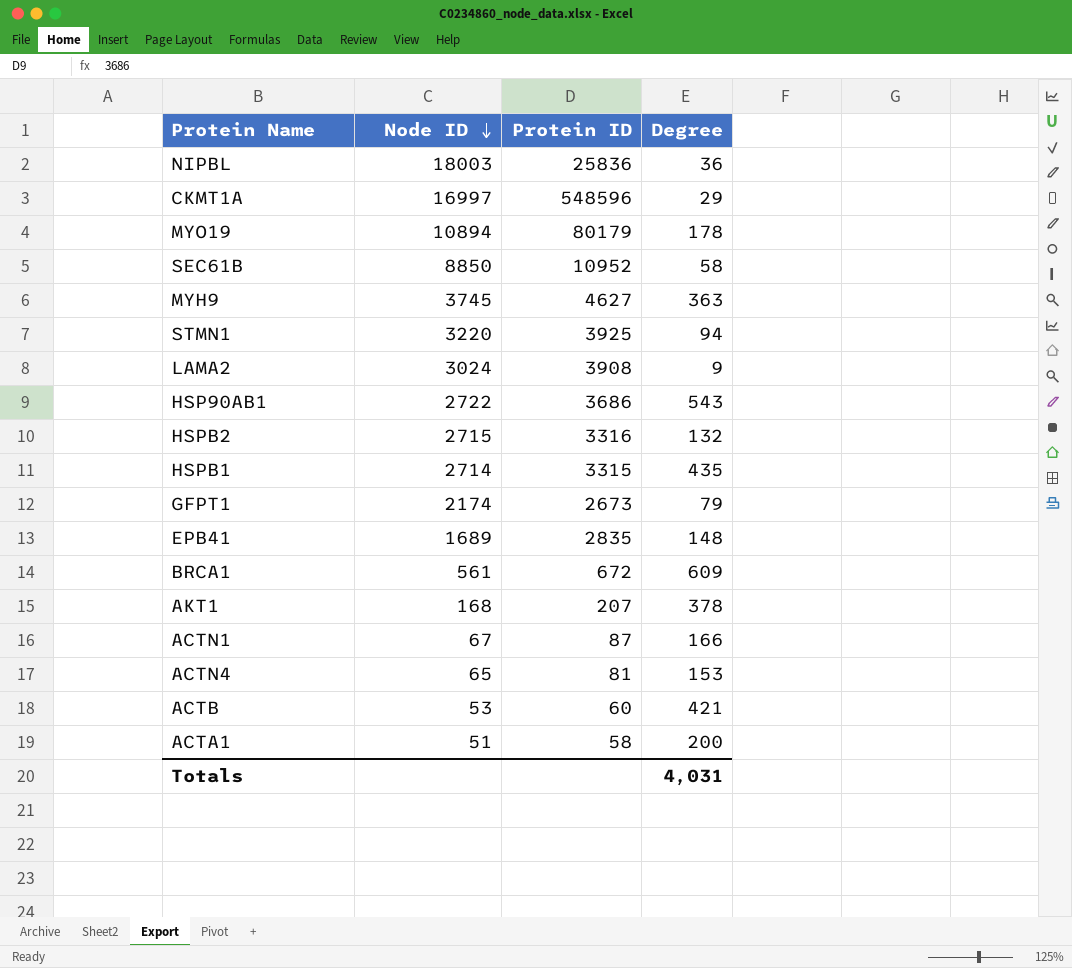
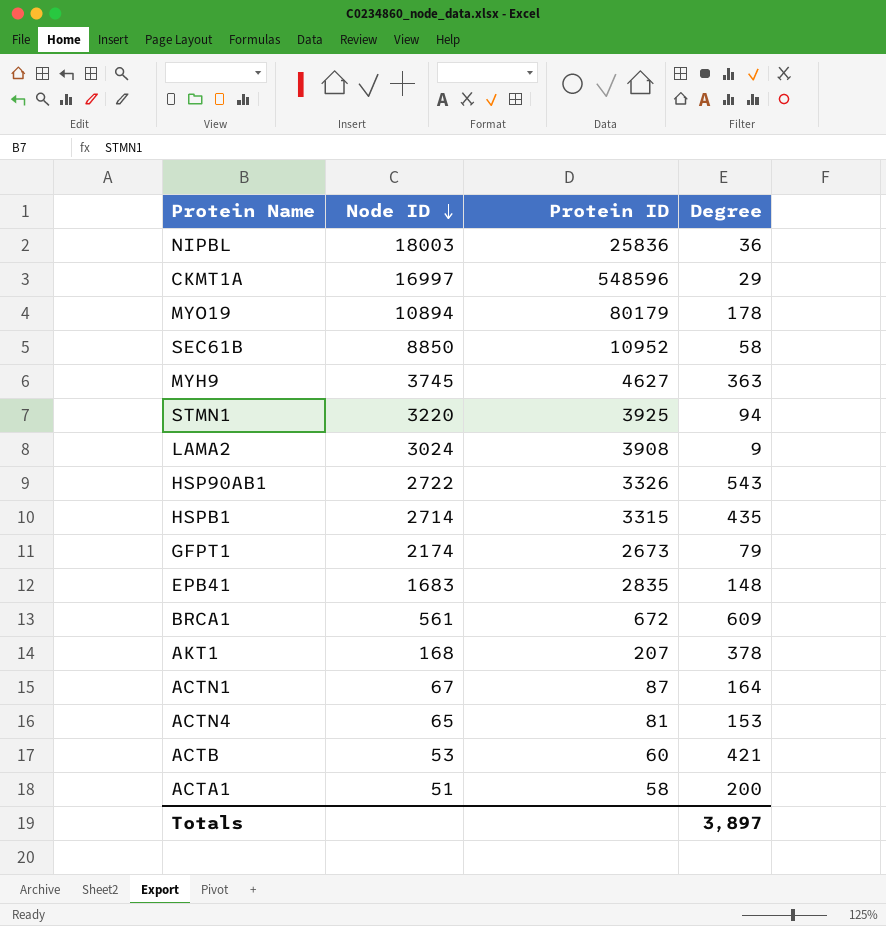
row HSPB2: 2715 | 3316 | 132 -> none
HSP90AB1 | Protein ID: 3686 -> 3326
EPB41 | Node ID: 1689 -> 1683
ACTN1 | Degree: 166 -> 164
Totals | Degree: 4,031 -> 3,897

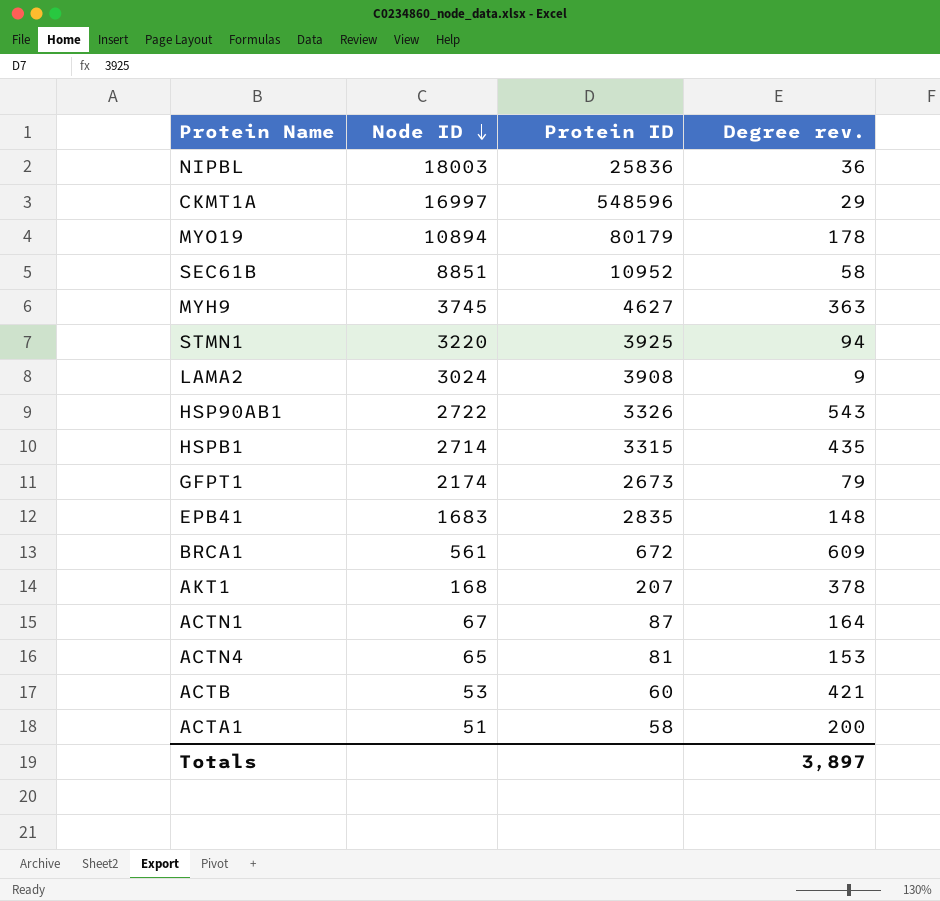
column name: Degree -> Degree rev.
SEC61B | Node ID: 8850 -> 8851

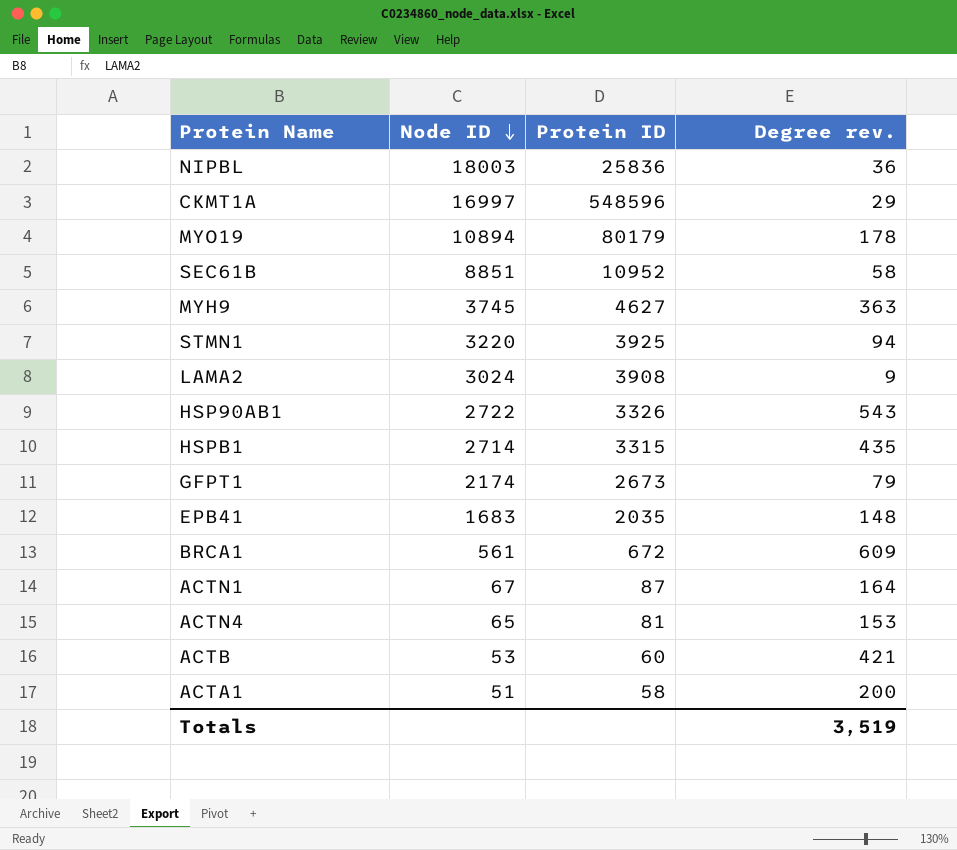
row AKT1: 168 | 207 | 378 -> none
EPB41 | Protein ID: 2835 -> 2035
Totals | Degree rev.: 3,897 -> 3,519

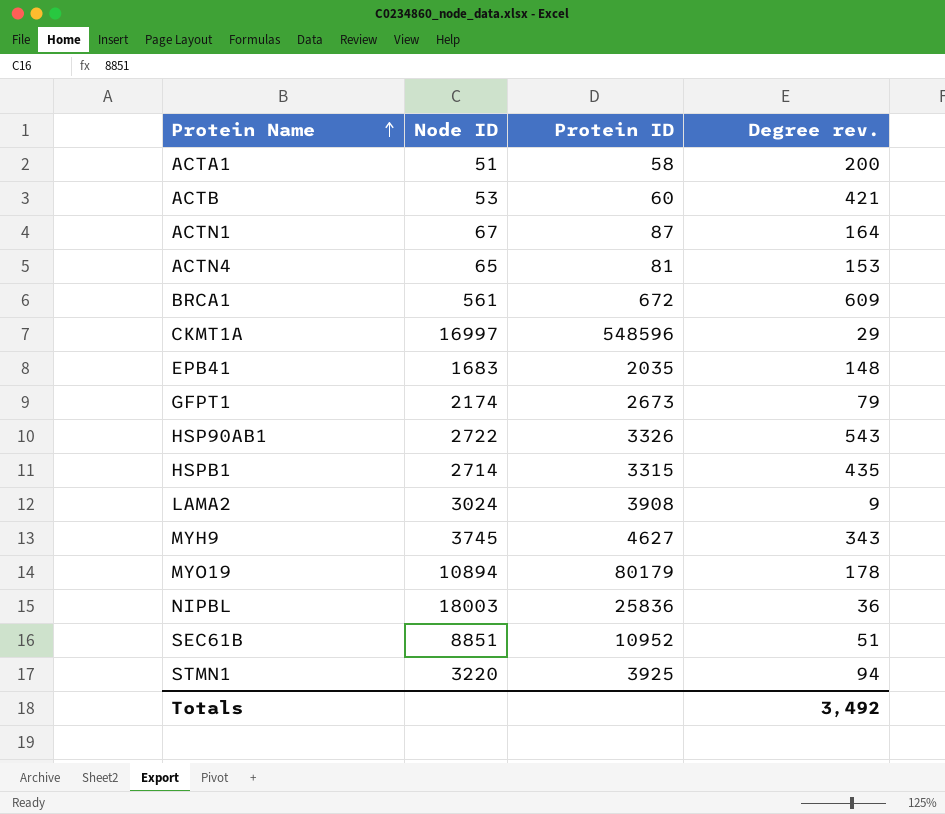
row order: Node ID descending -> Protein Name ascending
MYH9 | Degree rev.: 363 -> 343
SEC61B | Degree rev.: 58 -> 51
Totals | Degree rev.: 3,519 -> 3,492

